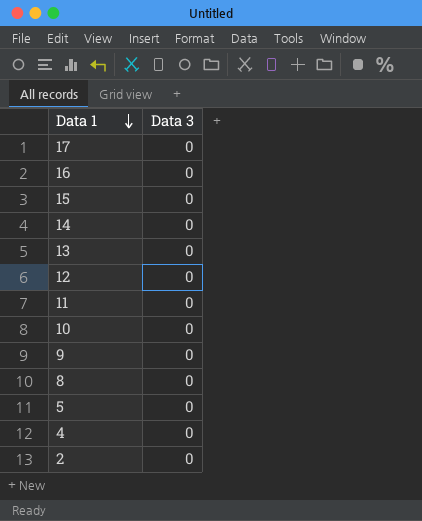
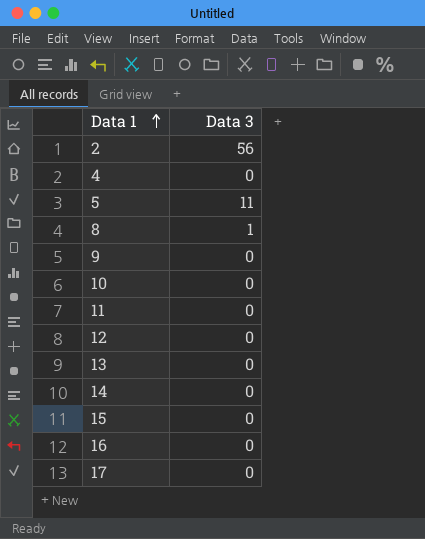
row order: Data 1 descending -> Data 1 ascending
2 | Data 3: 0 -> 56
5 | Data 3: 0 -> 11
8 | Data 3: 0 -> 1

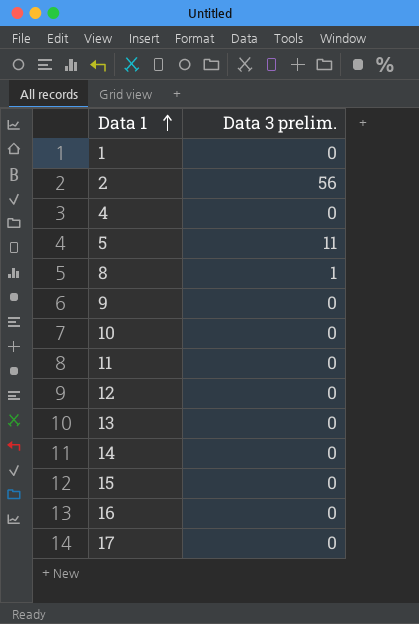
column name: Data 3 -> Data 3 prelim.
row 1: none -> 0

